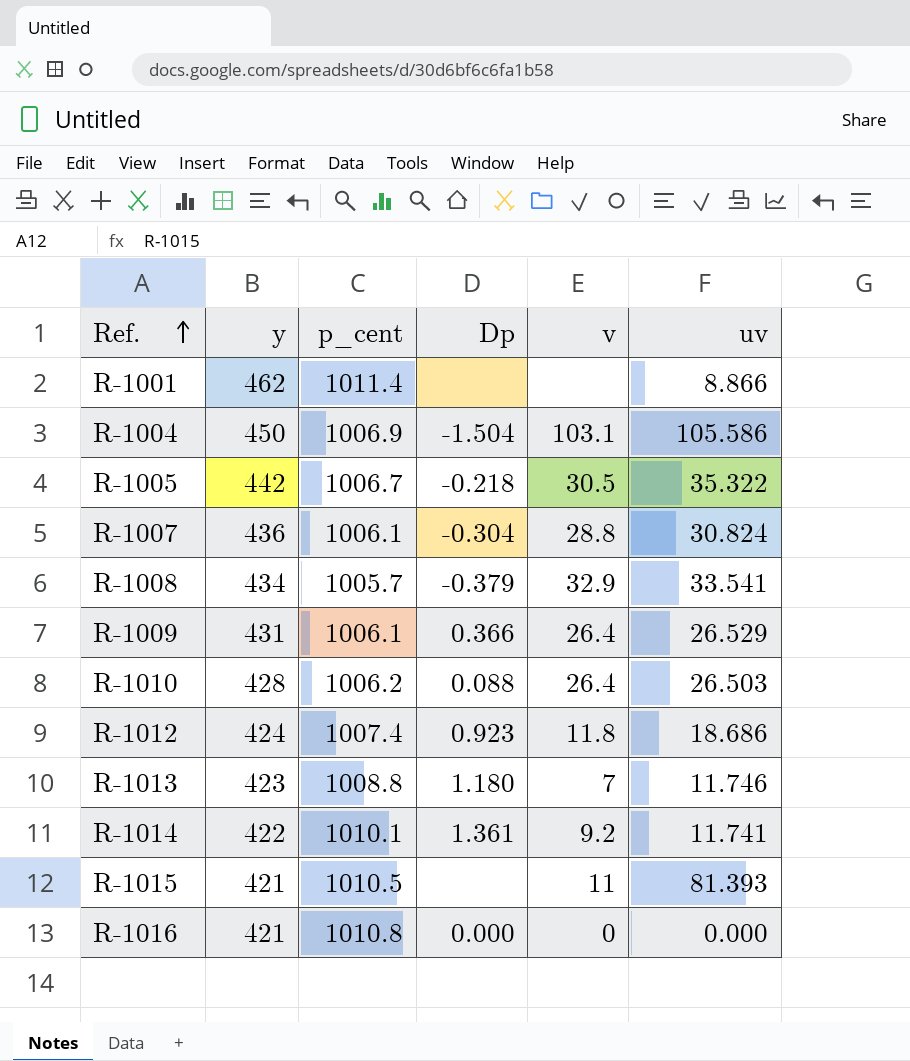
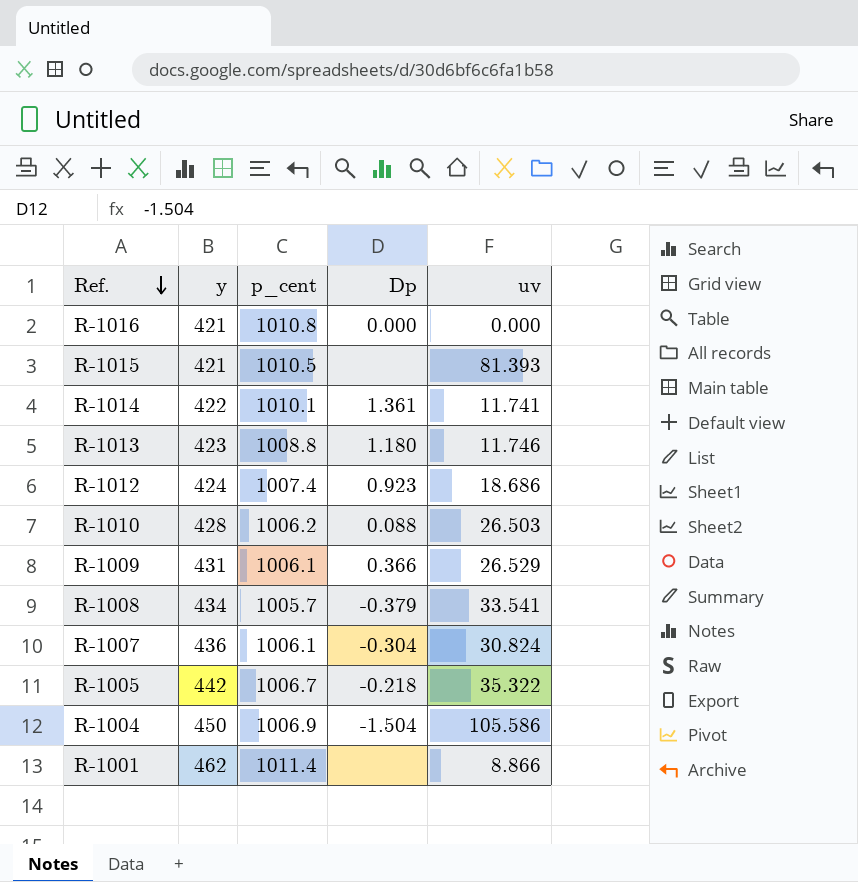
row order: Ref. ascending -> Ref. descending
column v | position: 5 -> none

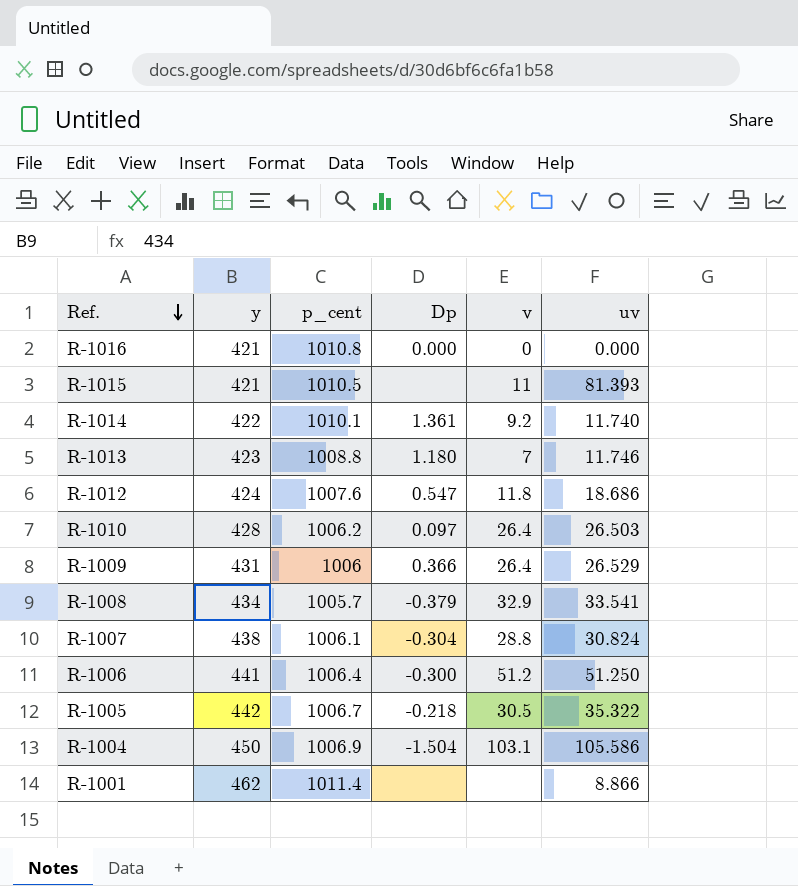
column v | position: none -> 5
R-1014 | uv: 11.741 -> 11.740
R-1012 | p_cent: 1007.4 -> 1007.6
R-1012 | Dp: 0.923 -> 0.547
R-1010 | Dp: 0.088 -> 0.097
R-1009 | p_cent: 1006.1 -> 1006
R-1007 | y: 436 -> 438
row R-1006: none -> 441 | 1006.4 | -0.300 | 51.2 | 51.250

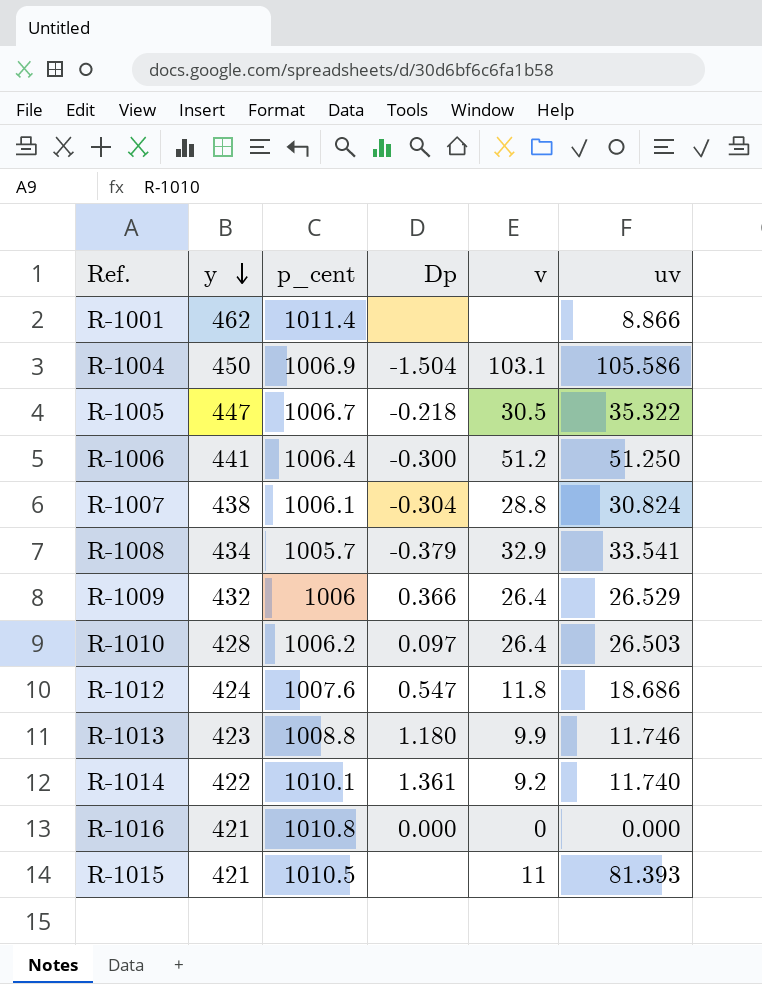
row order: Ref. descending -> y descending
R-1005 | y: 442 -> 447
R-1009 | y: 431 -> 432
R-1013 | v: 7 -> 9.9

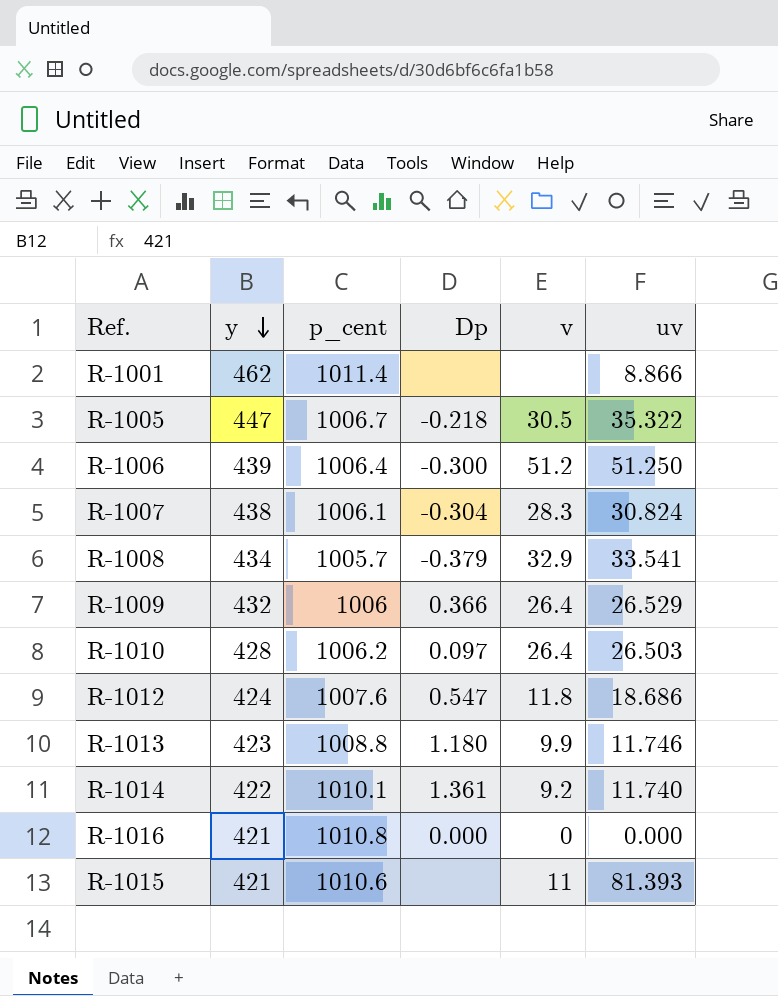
row R-1004: 450 | 1006.9 | -1.504 | 103.1 | 105.586 -> none
R-1006 | y: 441 -> 439
R-1007 | v: 28.8 -> 28.3
R-1015 | p_cent: 1010.5 -> 1010.6

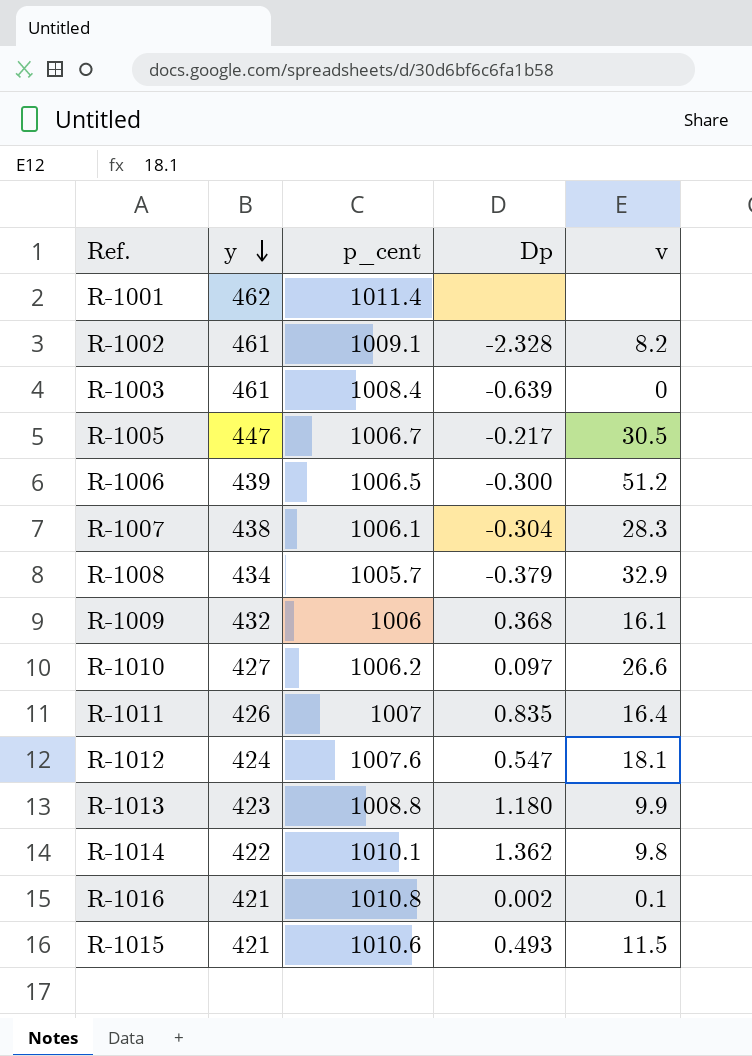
column uv | position: 6 -> none
row R-1002: none -> 461 | 1009.1 | -2.328 | 8.2
row R-1003: none -> 461 | 1008.4 | -0.639 | 0
R-1005 | Dp: -0.218 -> -0.217
R-1006 | p_cent: 1006.4 -> 1006.5
R-1009 | Dp: 0.366 -> 0.368
R-1009 | v: 26.4 -> 16.1
R-1010 | y: 428 -> 427
R-1010 | v: 26.4 -> 26.6
row R-1011: none -> 426 | 1007 | 0.835 | 16.4
R-1012 | v: 11.8 -> 18.1
R-1014 | Dp: 1.361 -> 1.362
R-1014 | v: 9.2 -> 9.8
R-1016 | Dp: 0.000 -> 0.002
R-1016 | v: 0 -> 0.1
R-1015 | Dp: none -> 0.493
R-1015 | v: 11 -> 11.5

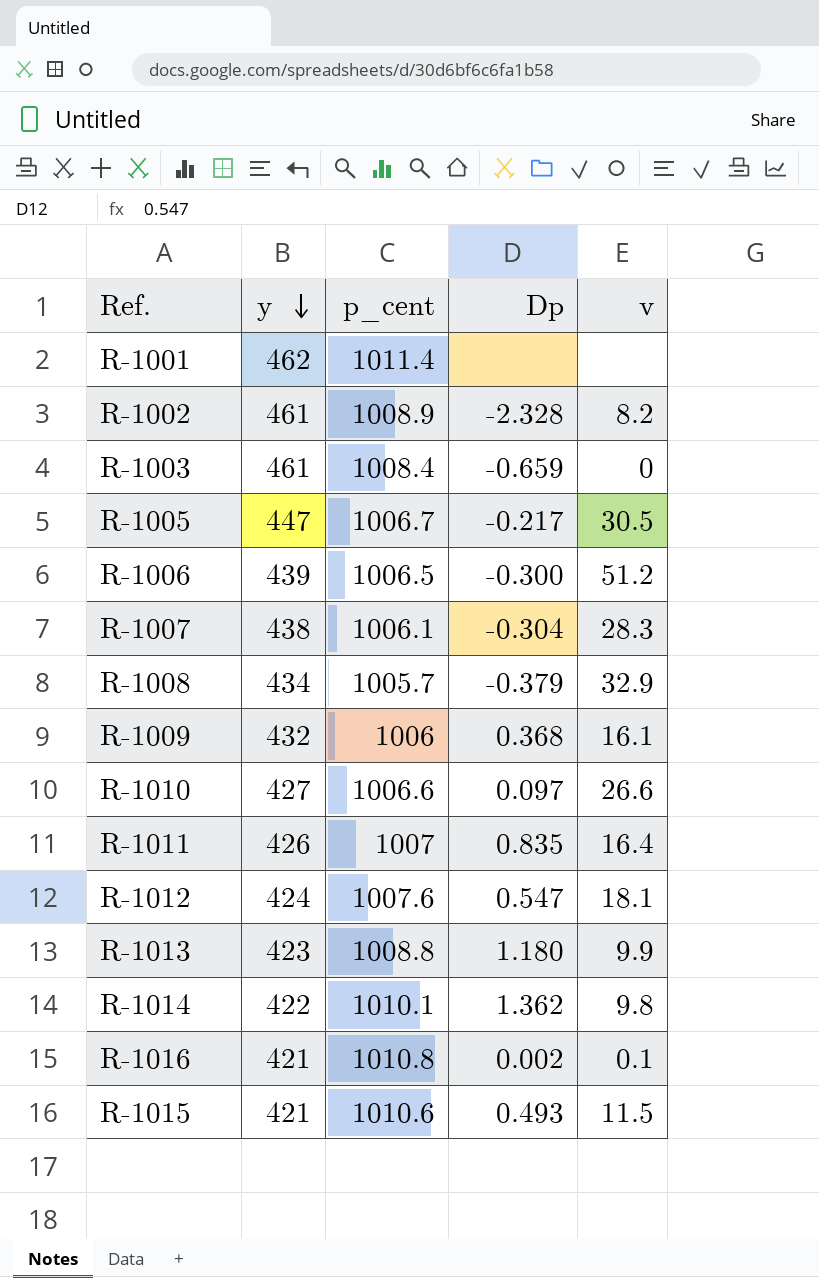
R-1002 | p_cent: 1009.1 -> 1008.9
R-1003 | Dp: -0.639 -> -0.659
R-1010 | p_cent: 1006.2 -> 1006.6

